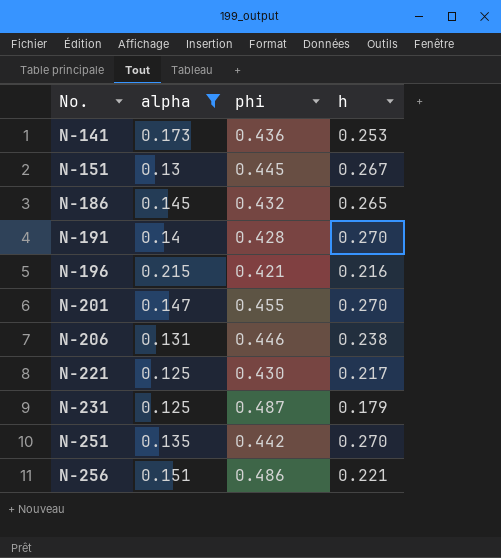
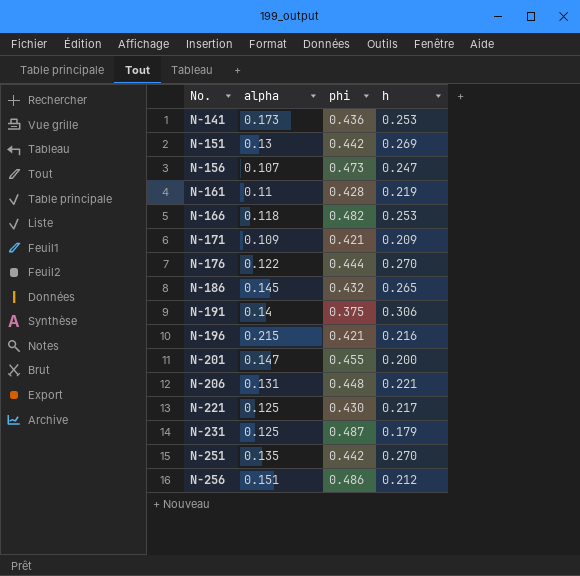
filter: alpha >= 0.125 -> none
N-151 | phi: 0.445 -> 0.442
N-151 | h: 0.267 -> 0.269
N-191 | phi: 0.428 -> 0.375
N-191 | h: 0.270 -> 0.306
N-201 | h: 0.270 -> 0.200
N-206 | phi: 0.446 -> 0.448
N-206 | h: 0.238 -> 0.221
N-256 | h: 0.221 -> 0.212

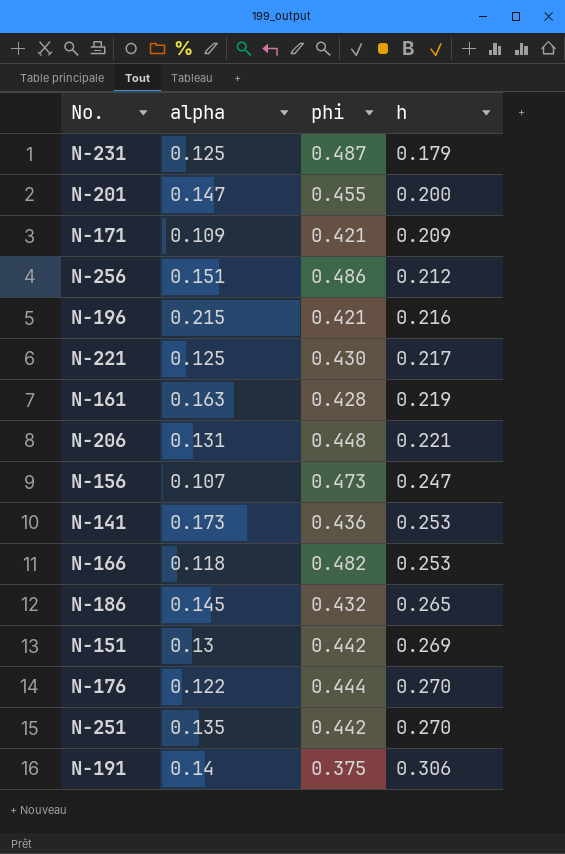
row order: No. ascending -> h ascending
N-161 | alpha: 0.11 -> 0.163

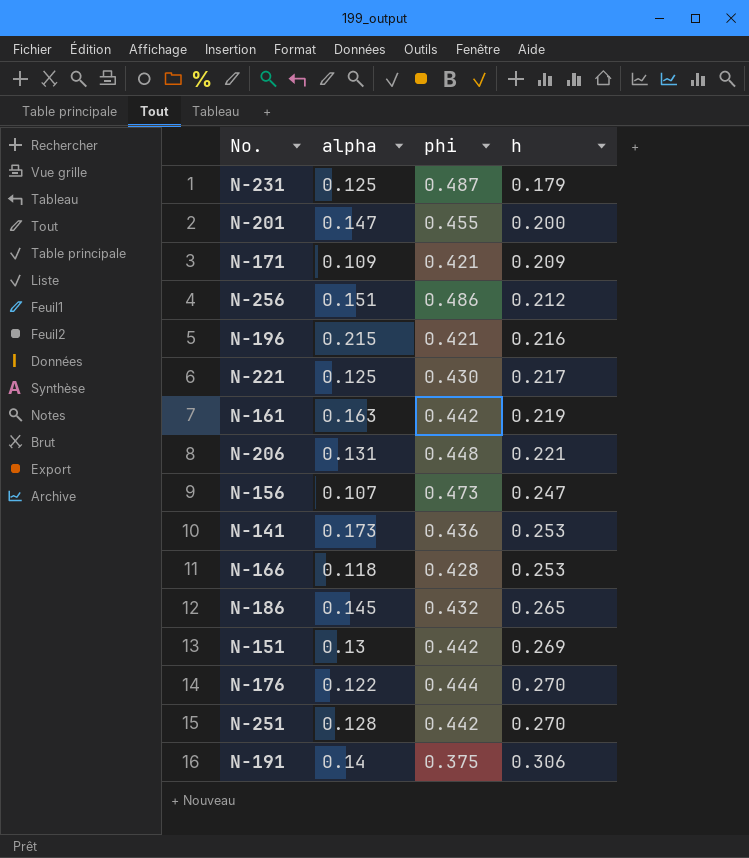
N-161 | phi: 0.428 -> 0.442
N-166 | phi: 0.482 -> 0.428
N-251 | alpha: 0.135 -> 0.128

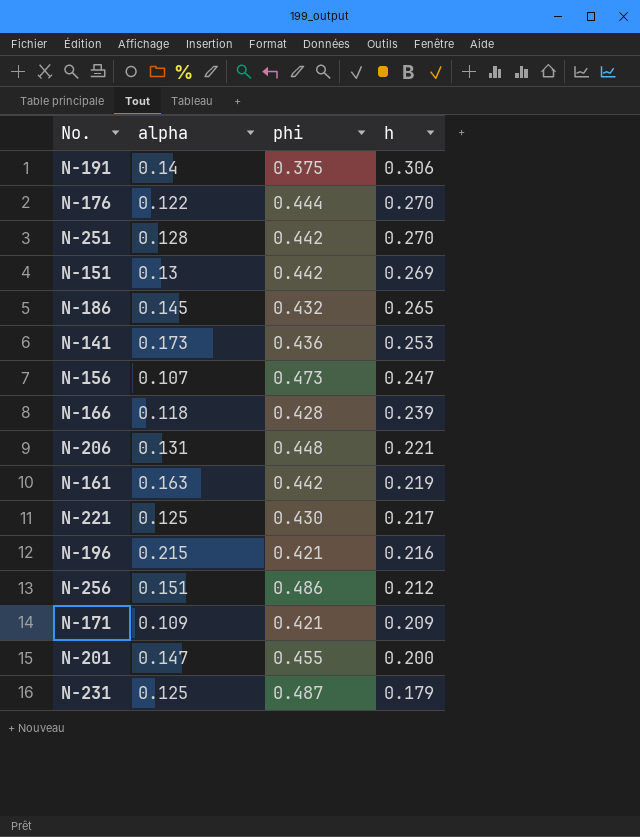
row order: h ascending -> h descending
N-166 | h: 0.253 -> 0.239

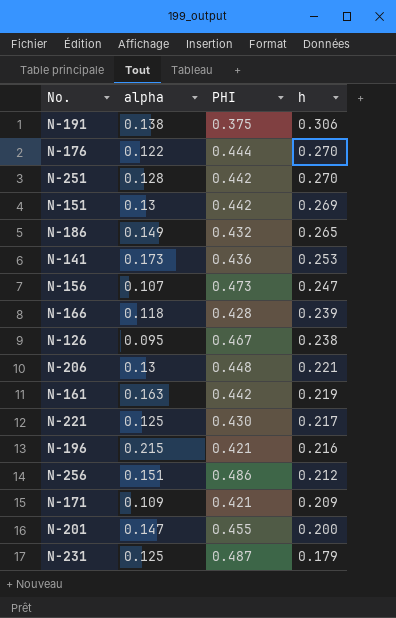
column name: phi -> PHI
N-191 | alpha: 0.14 -> 0.138
N-186 | alpha: 0.145 -> 0.149
row N-126: none -> 0.095 | 0.467 | 0.238
N-206 | alpha: 0.131 -> 0.13

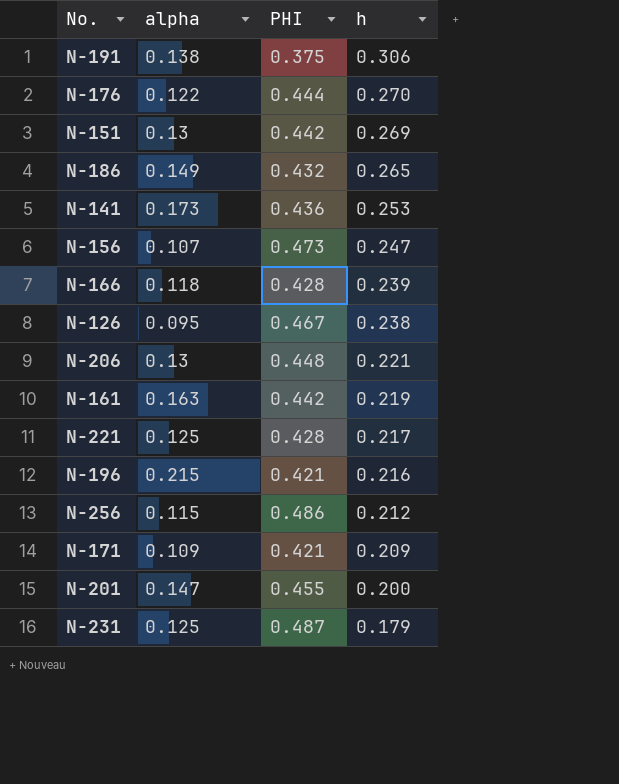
row N-251: 0.128 | 0.442 | 0.270 -> none
N-221 | PHI: 0.430 -> 0.428
N-256 | alpha: 0.151 -> 0.115

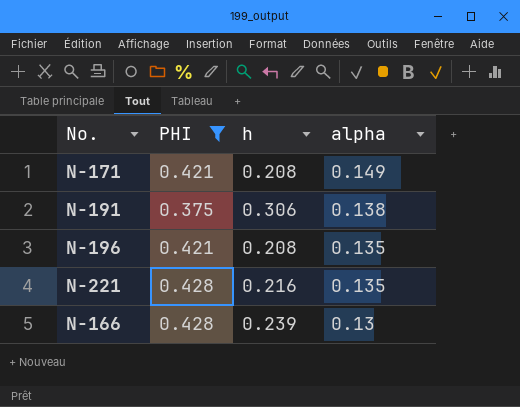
filter: none -> PHI <= 0.428
row order: h descending -> alpha descending
column alpha | position: 2 -> 4
N-171 | h: 0.209 -> 0.208
N-171 | alpha: 0.109 -> 0.149
N-196 | h: 0.216 -> 0.208
N-196 | alpha: 0.215 -> 0.135
N-221 | h: 0.217 -> 0.216
N-221 | alpha: 0.125 -> 0.135
N-166 | alpha: 0.118 -> 0.13

